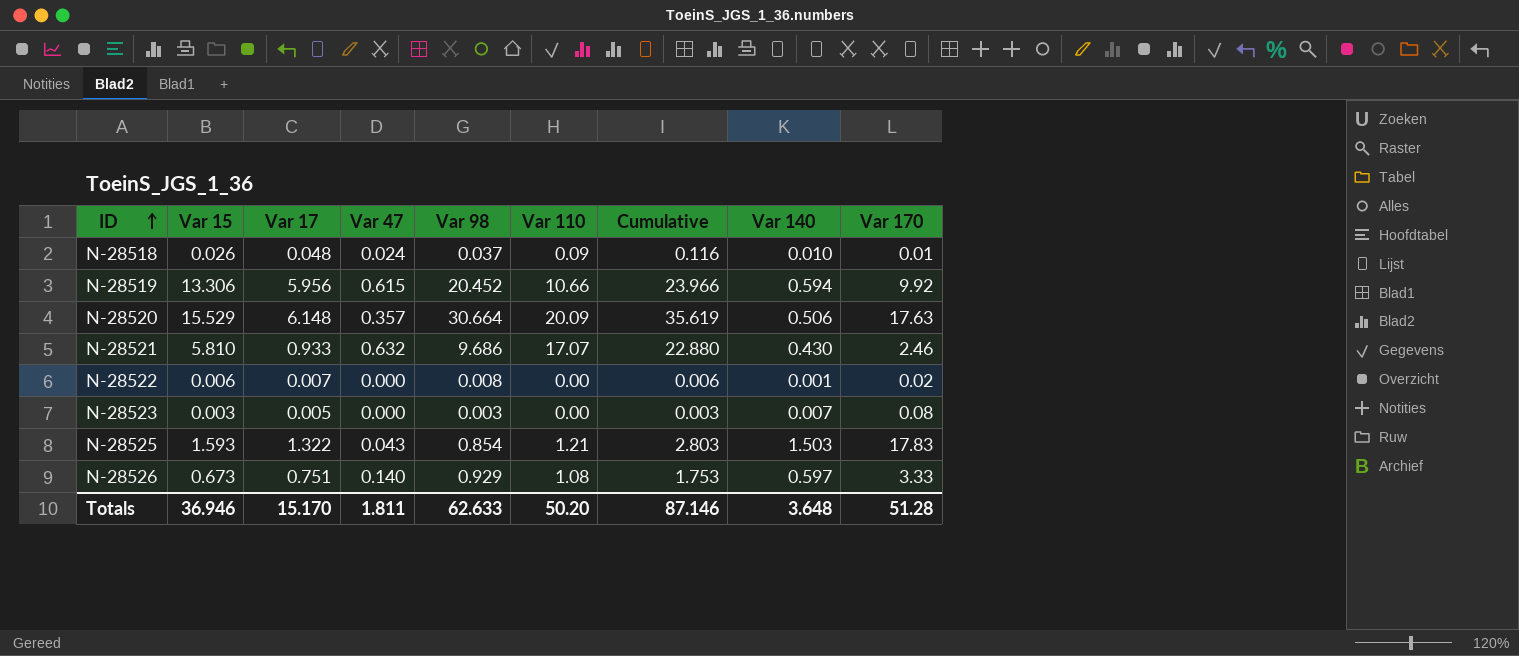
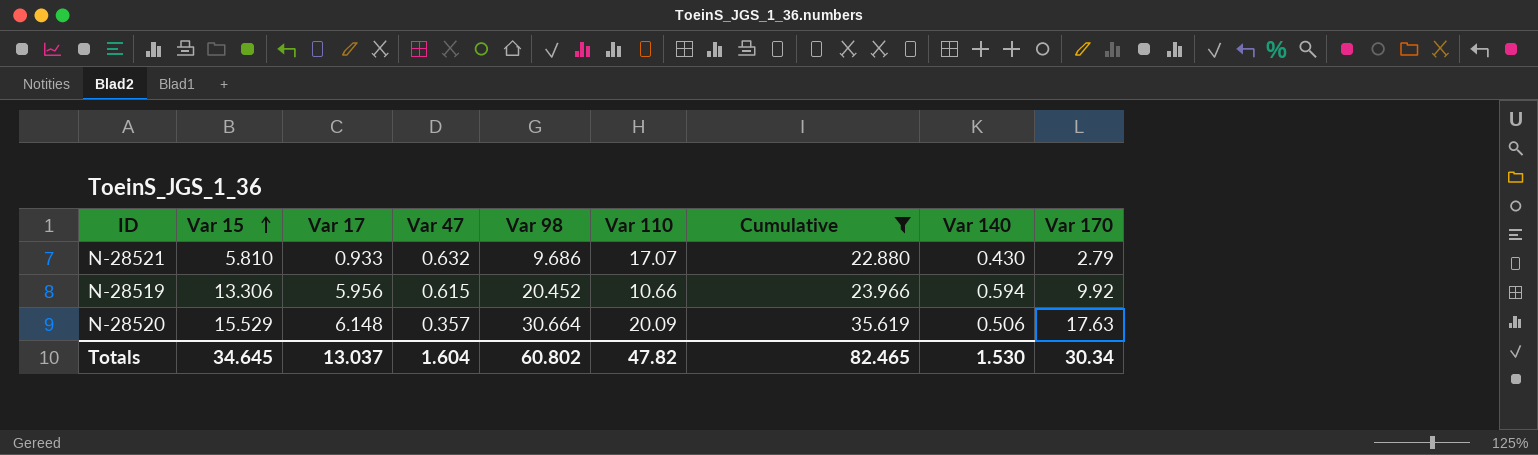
filter: none -> Cumulative >= 22.880
row order: ID ascending -> Var 15 ascending
N-28521 | Var 170: 2.46 -> 2.79
Totals | Var 15: 36.946 -> 34.645
Totals | Var 17: 15.170 -> 13.037
Totals | Var 47: 1.811 -> 1.604
Totals | Var 98: 62.633 -> 60.802
Totals | Var 110: 50.20 -> 47.82
Totals | Cumulative: 87.146 -> 82.465
Totals | Var 140: 3.648 -> 1.530
Totals | Var 170: 51.28 -> 30.34

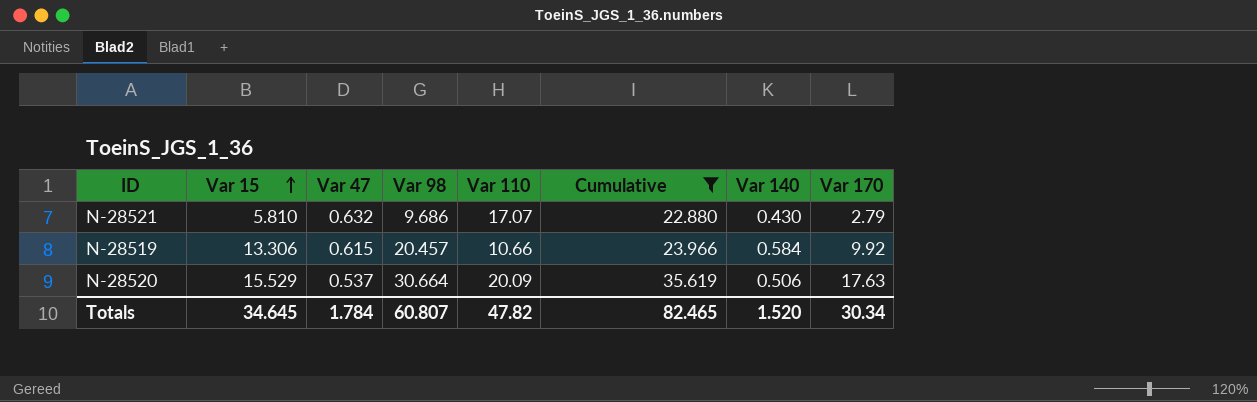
column Var 17 | position: 3 -> none
N-28519 | Var 98: 20.452 -> 20.457
N-28519 | Var 140: 0.594 -> 0.584
N-28520 | Var 47: 0.357 -> 0.537
Totals | Var 47: 1.604 -> 1.784
Totals | Var 98: 60.802 -> 60.807
Totals | Var 140: 1.530 -> 1.520

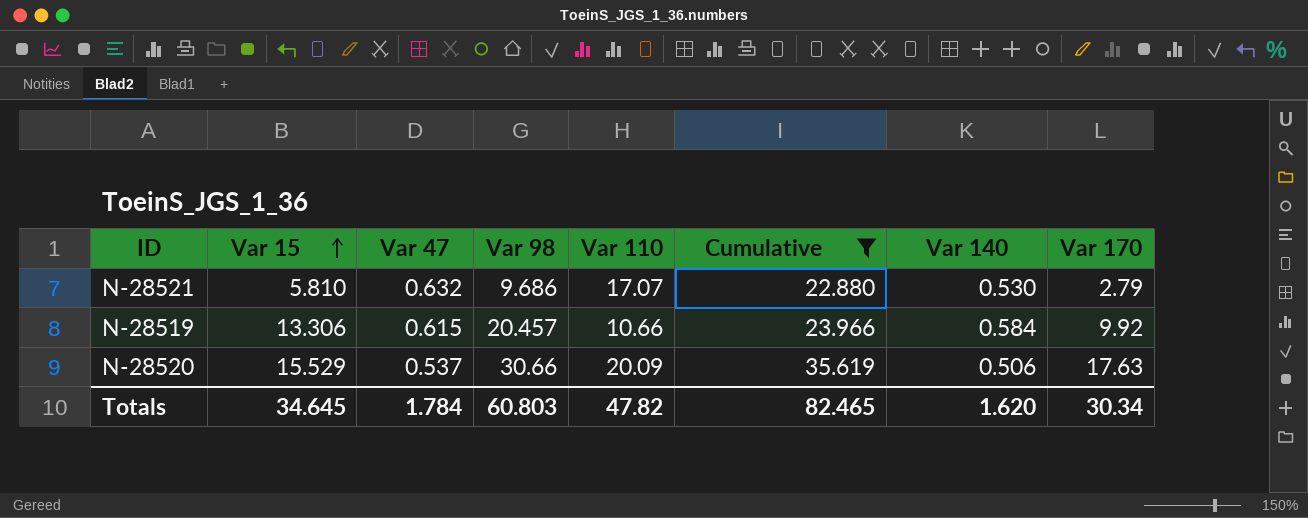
N-28521 | Var 140: 0.430 -> 0.530
N-28520 | Var 98: 30.664 -> 30.66
Totals | Var 98: 60.807 -> 60.803
Totals | Var 140: 1.520 -> 1.620

